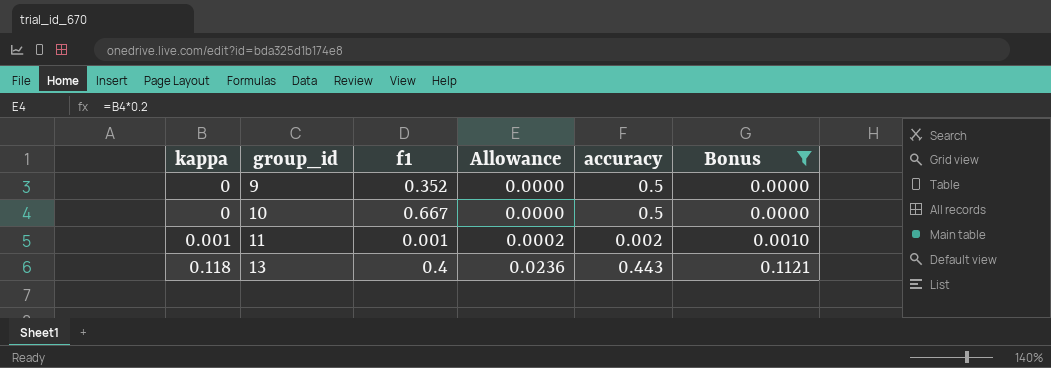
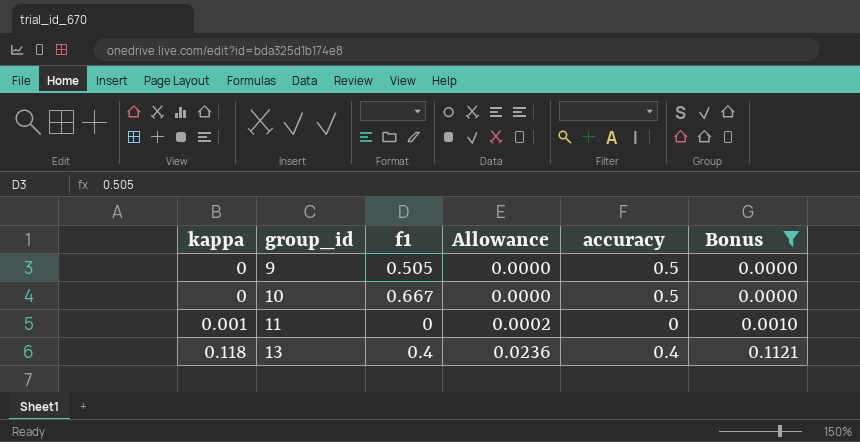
9 | f1: 0.352 -> 0.505
11 | f1: 0.001 -> 0
11 | accuracy: 0.002 -> 0
13 | accuracy: 0.443 -> 0.4

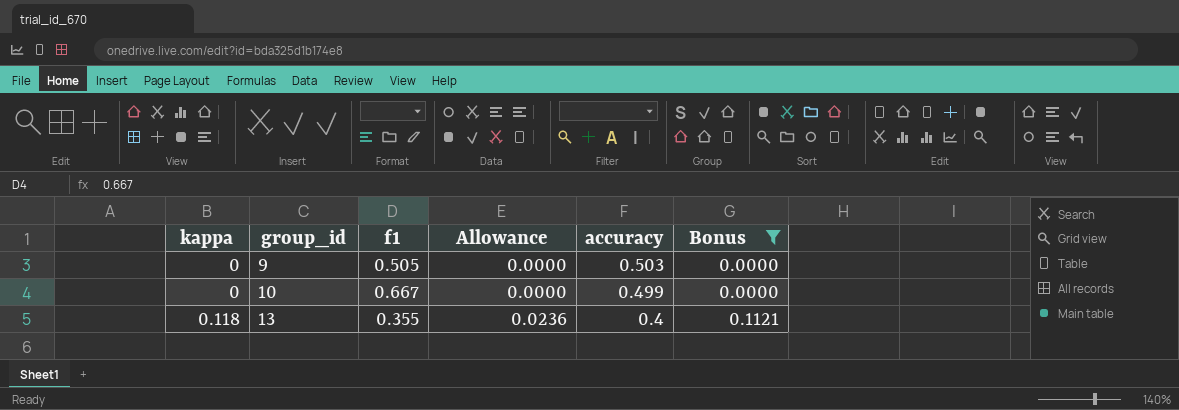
row 11: 0.001 | 0 | 0.0002 | 0 | 0.0010 -> none
9 | accuracy: 0.5 -> 0.503
10 | accuracy: 0.5 -> 0.499
13 | f1: 0.4 -> 0.355

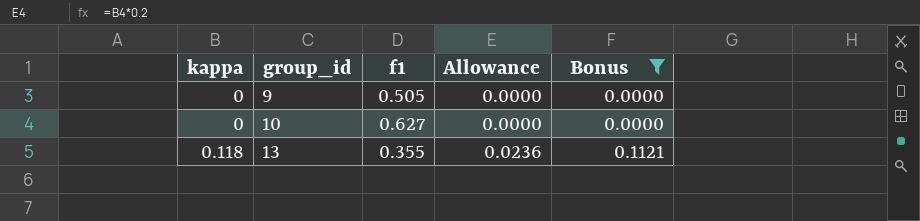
column accuracy | position: 5 -> none
10 | f1: 0.667 -> 0.627

